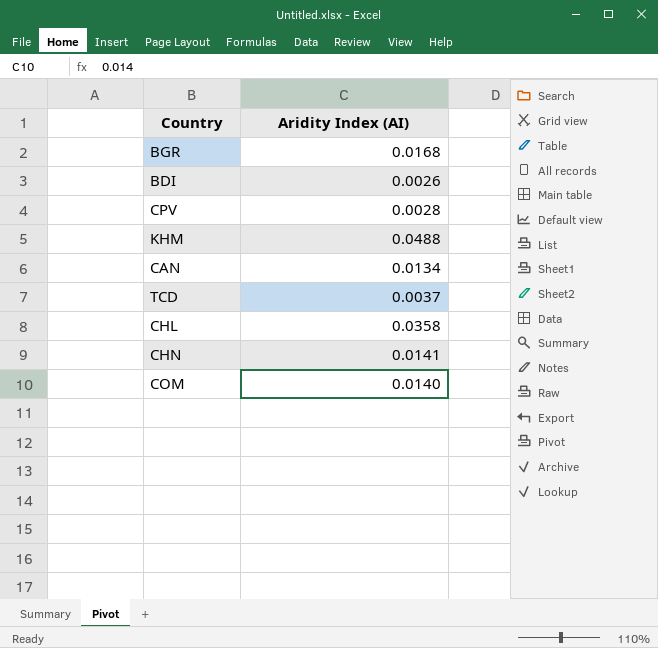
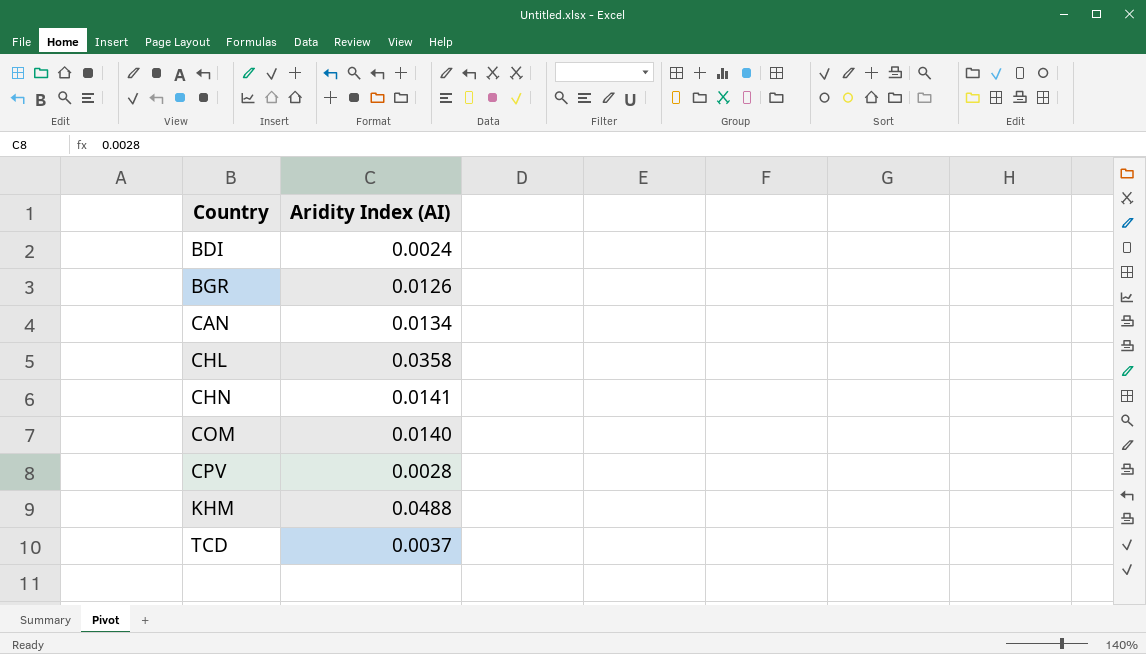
row order: none -> Country ascending
BDI | Aridity Index (AI): 0.0026 -> 0.0024
BGR | Aridity Index (AI): 0.0168 -> 0.0126

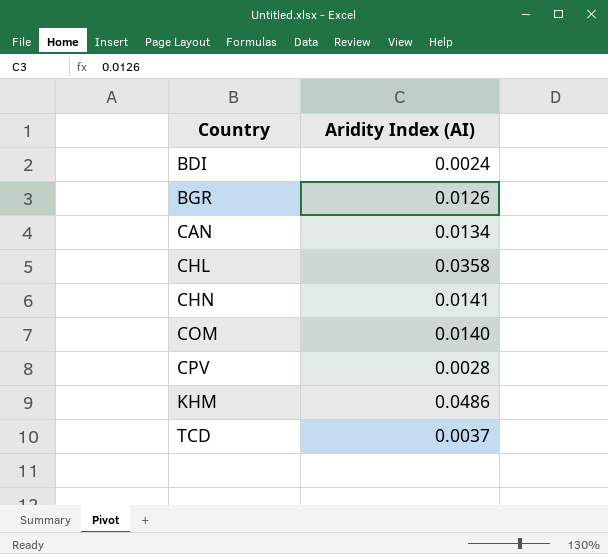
KHM | Aridity Index (AI): 0.0488 -> 0.0486

